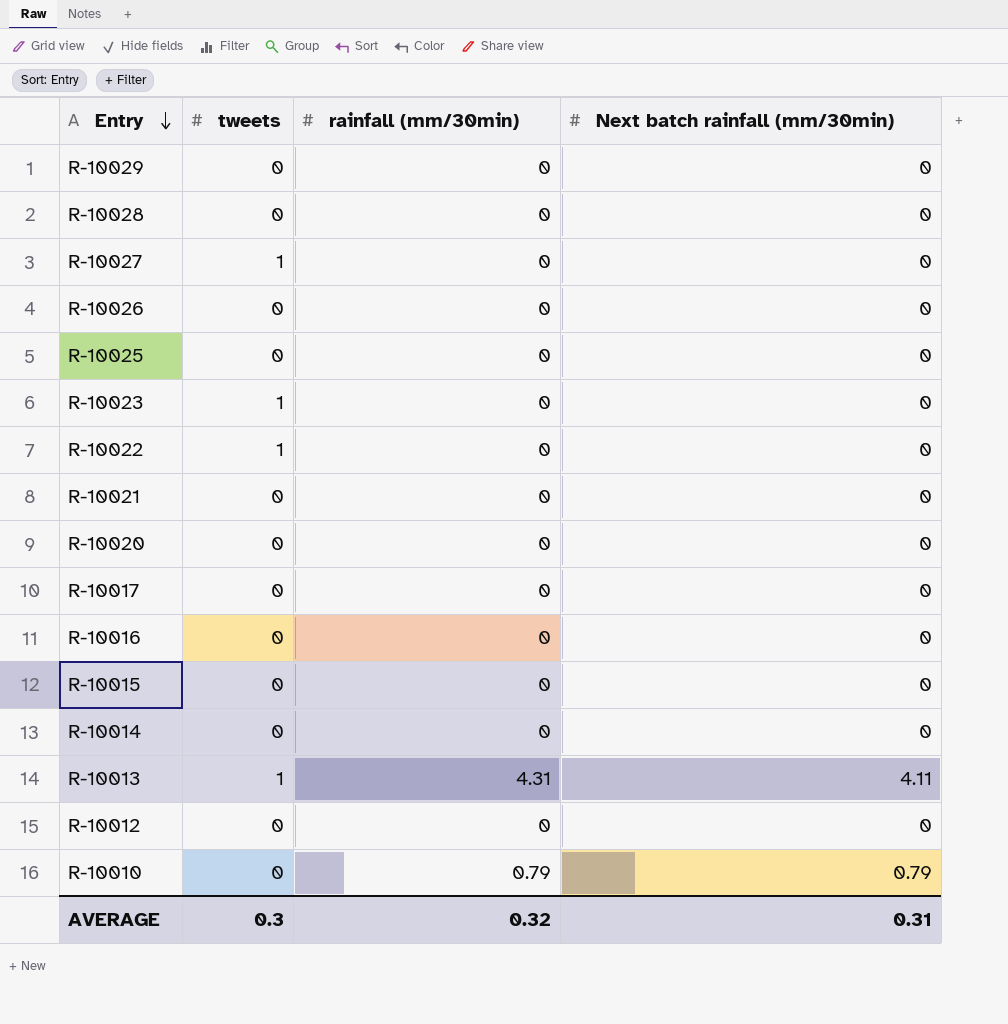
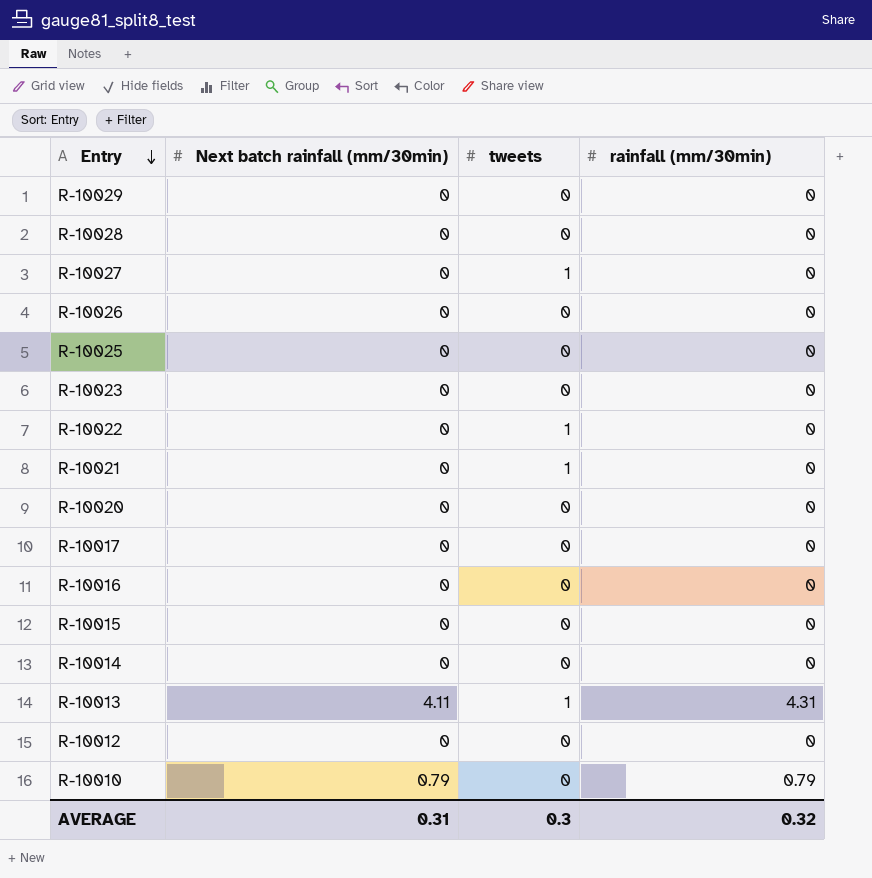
column Next batch rainfall (mm/30min) | position: 4 -> 2
R-10023 | tweets: 1 -> 0
R-10021 | tweets: 0 -> 1

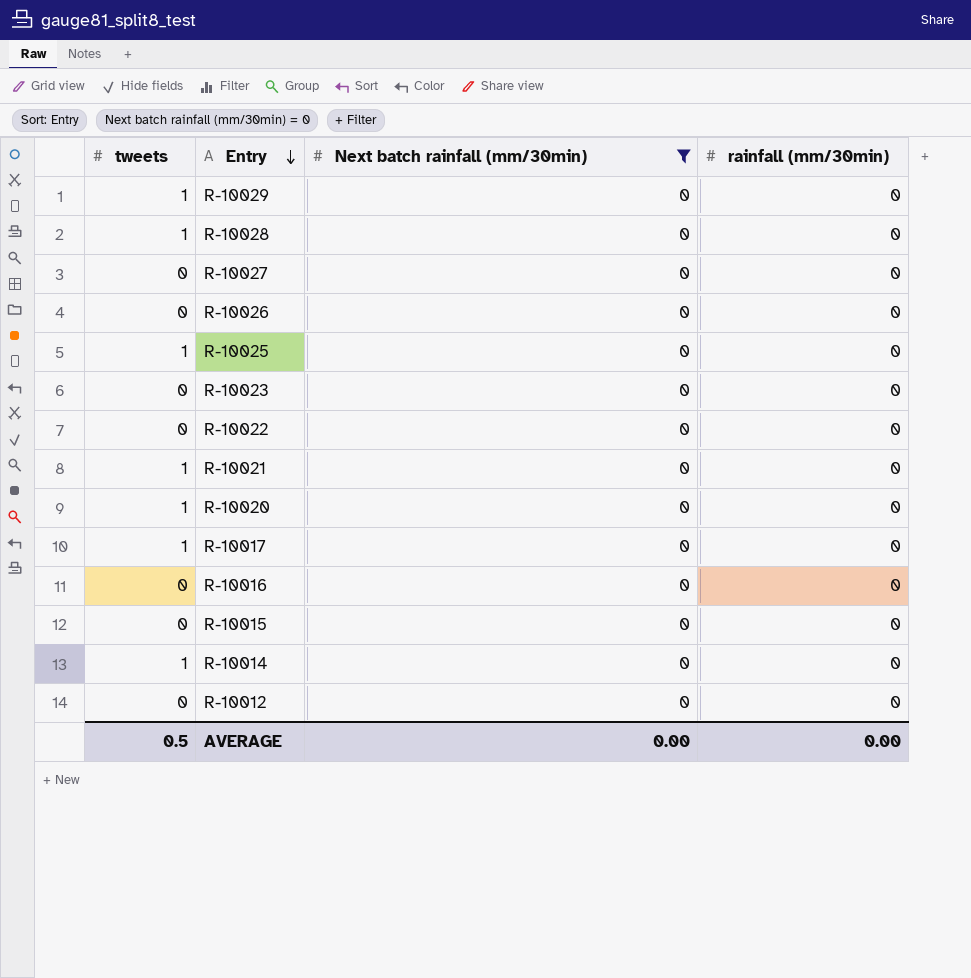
filter: none -> Next batch rainfall (mm/30min) = 0
column tweets | position: 3 -> 1
R-10029 | tweets: 0 -> 1
R-10028 | tweets: 0 -> 1
R-10027 | tweets: 1 -> 0
R-10025 | tweets: 0 -> 1
R-10022 | tweets: 1 -> 0
R-10020 | tweets: 0 -> 1
R-10017 | tweets: 0 -> 1
R-10014 | tweets: 0 -> 1
AVERAGE | tweets: 0.3 -> 0.5
AVERAGE | Next batch rainfall (mm/30min): 0.31 -> 0.00
AVERAGE | rainfall (mm/30min): 0.32 -> 0.00

